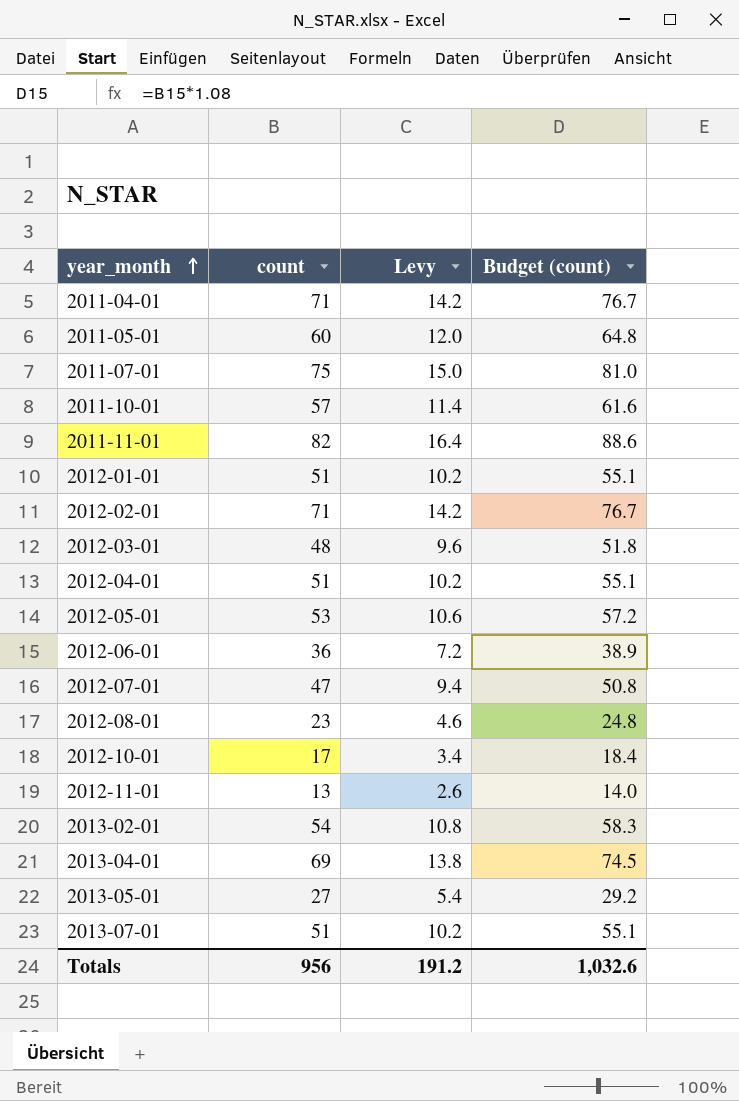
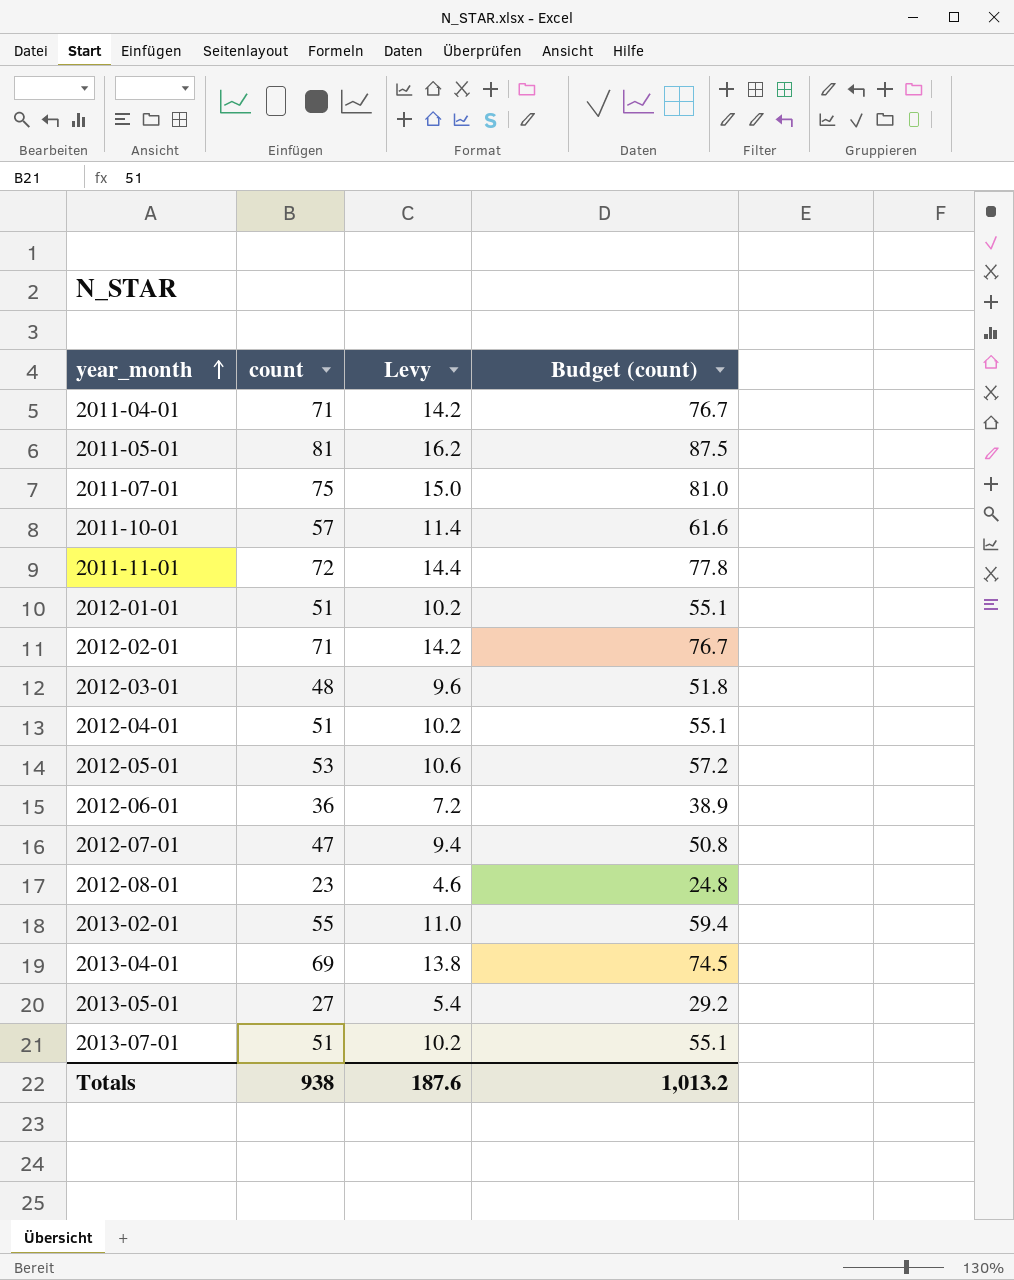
row 2012-10-01: 17 | 3.4 | 18.4 -> none
row 2012-11-01: 13 | 2.6 | 14.0 -> none
2011-05-01 | count: 60 -> 81
2011-05-01 | Levy: 12.0 -> 16.2
2011-05-01 | Budget (count): 64.8 -> 87.5
2011-11-01 | count: 82 -> 72
2011-11-01 | Levy: 16.4 -> 14.4
2011-11-01 | Budget (count): 88.6 -> 77.8
2013-02-01 | count: 54 -> 55
2013-02-01 | Levy: 10.8 -> 11.0
2013-02-01 | Budget (count): 58.3 -> 59.4
Totals | count: 956 -> 938
Totals | Levy: 191.2 -> 187.6
Totals | Budget (count): 1,032.6 -> 1,013.2

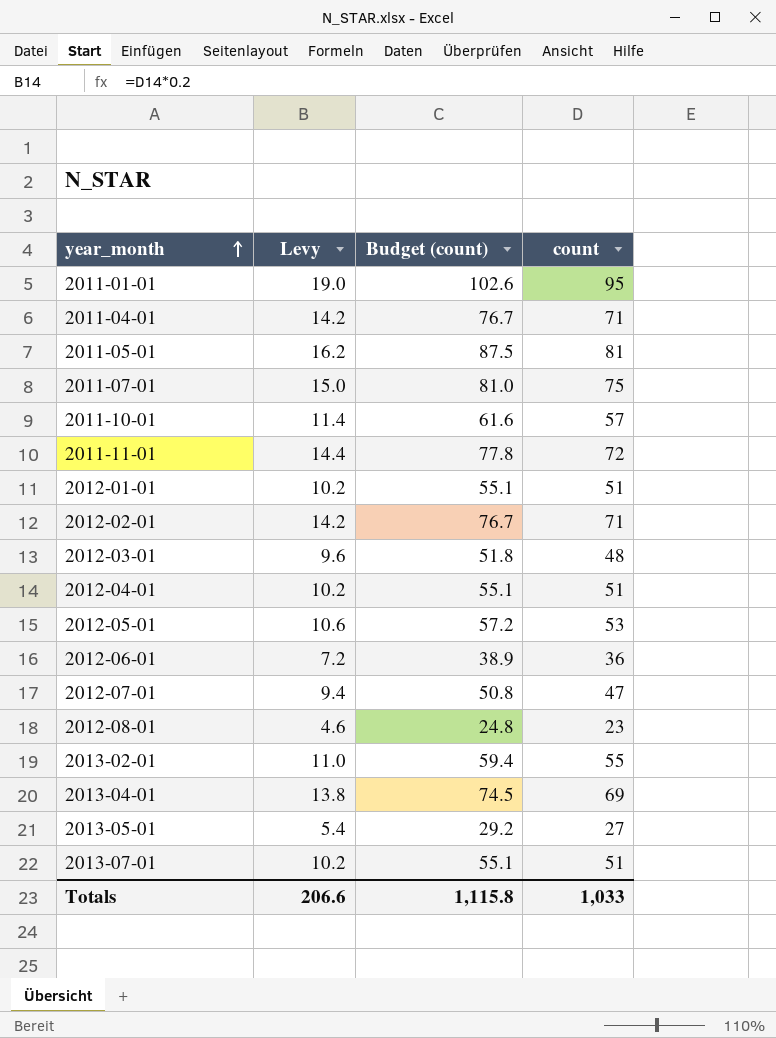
column count | position: 2 -> 4
row 2011-01-01: none -> 19.0 | 102.6 | 95
Totals | Levy: 187.6 -> 206.6
Totals | Budget (count): 1,013.2 -> 1,115.8
Totals | count: 938 -> 1,033

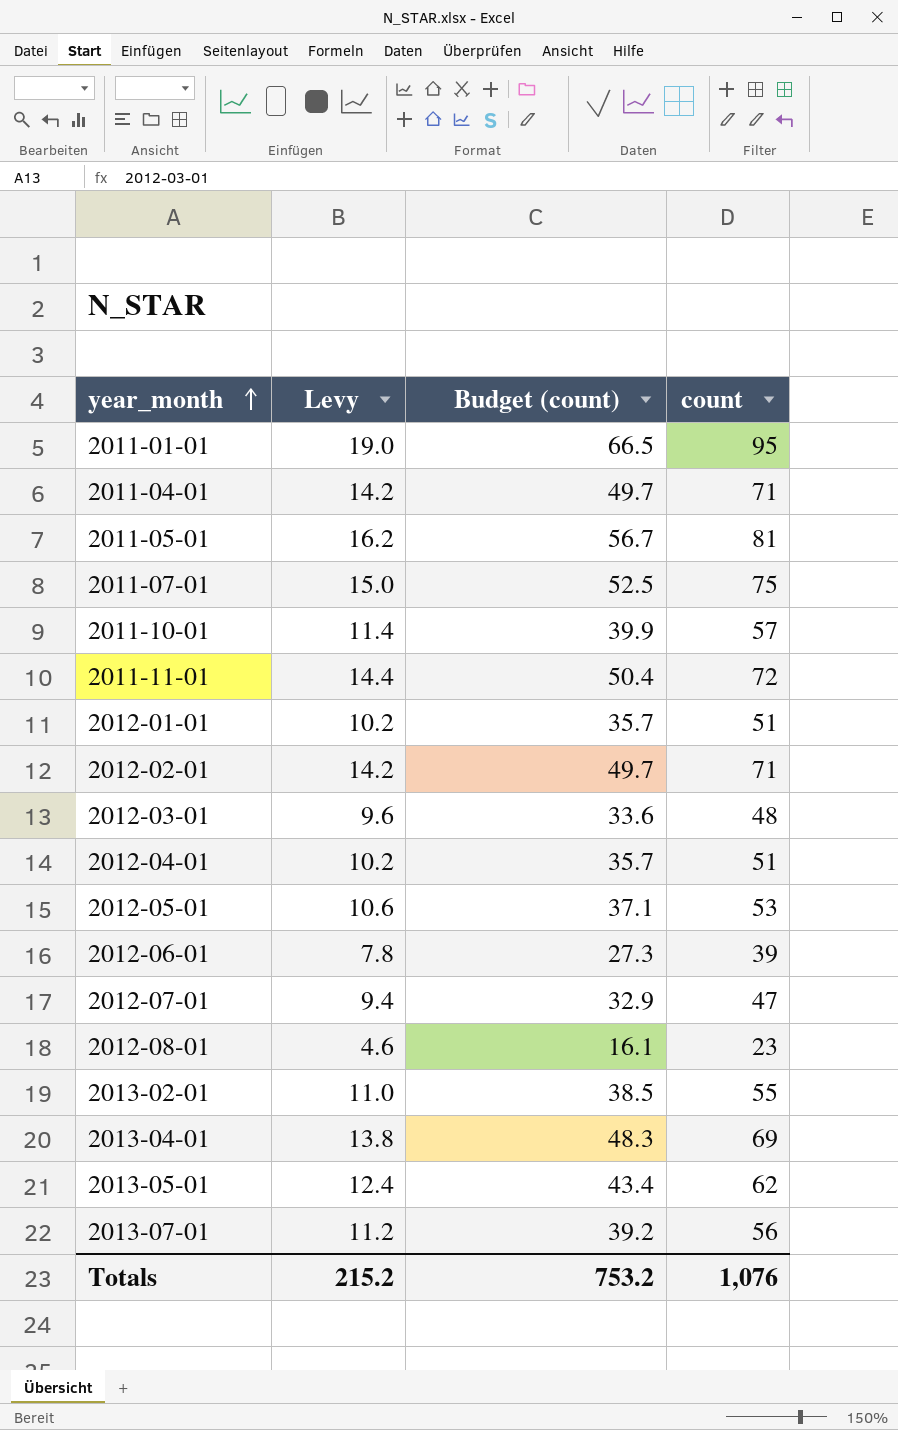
column Budget (count) | formula: [count] * 1.08 -> [count] * 0.7
2012-06-01 | Levy: 7.2 -> 7.8
2012-06-01 | count: 36 -> 39
2013-05-01 | Levy: 5.4 -> 12.4
2013-05-01 | count: 27 -> 62
2013-07-01 | Levy: 10.2 -> 11.2
2013-07-01 | count: 51 -> 56
Totals | Levy: 206.6 -> 215.2
Totals | Budget (count): 1,115.8 -> 753.2
Totals | count: 1,033 -> 1,076

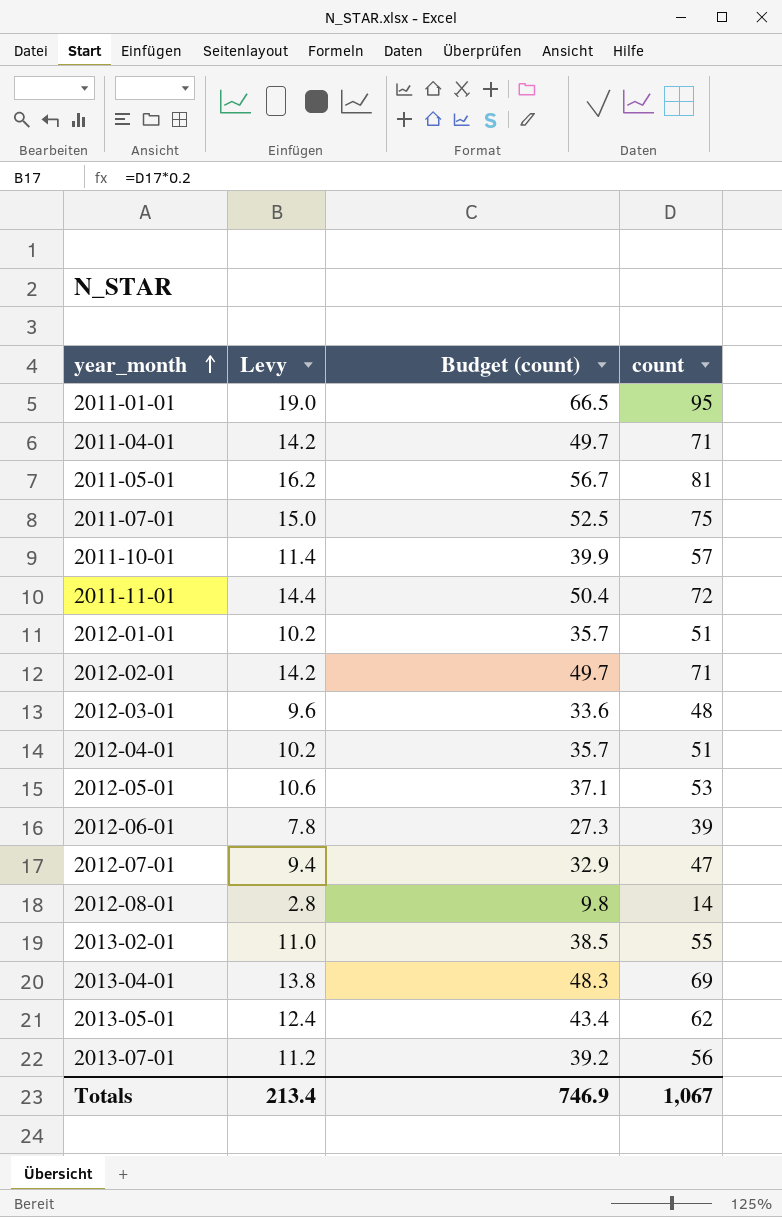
2012-08-01 | Levy: 4.6 -> 2.8
2012-08-01 | Budget (count): 16.1 -> 9.8
2012-08-01 | count: 23 -> 14
Totals | Levy: 215.2 -> 213.4
Totals | Budget (count): 753.2 -> 746.9
Totals | count: 1,076 -> 1,067

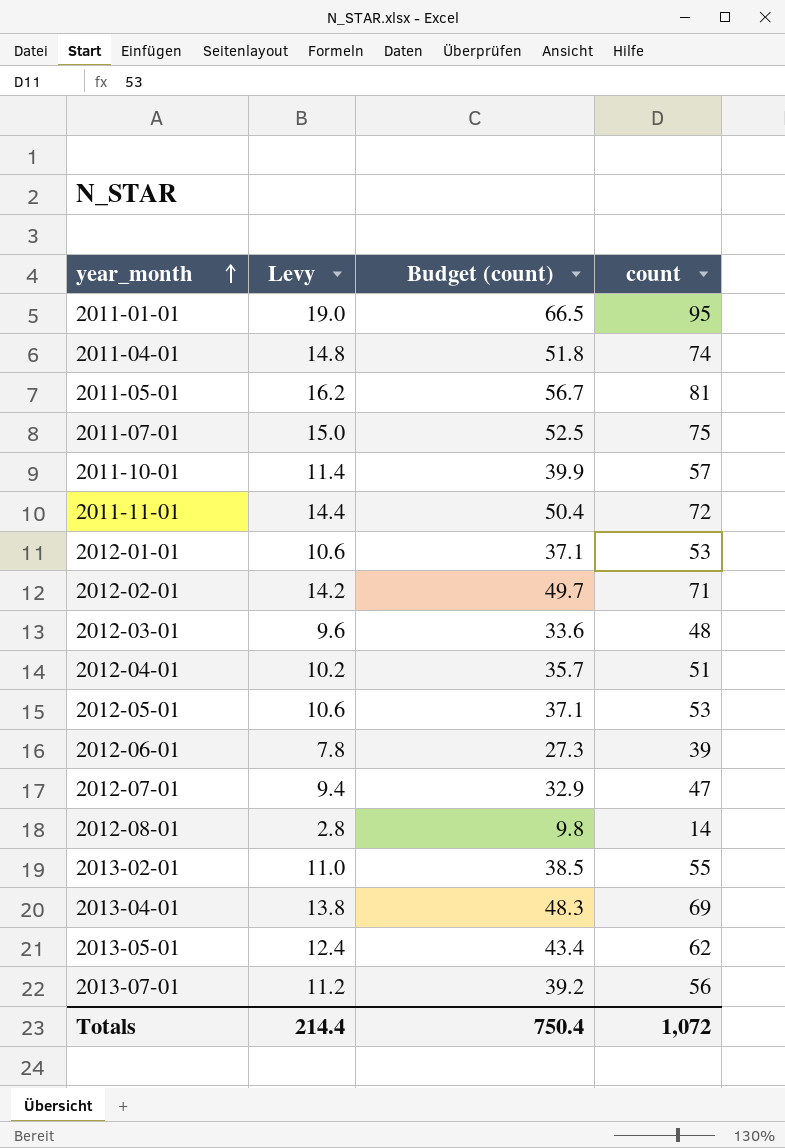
2011-04-01 | Levy: 14.2 -> 14.8
2011-04-01 | Budget (count): 49.7 -> 51.8
2011-04-01 | count: 71 -> 74
2012-01-01 | Levy: 10.2 -> 10.6
2012-01-01 | Budget (count): 35.7 -> 37.1
2012-01-01 | count: 51 -> 53
Totals | Levy: 213.4 -> 214.4
Totals | Budget (count): 746.9 -> 750.4
Totals | count: 1,067 -> 1,072

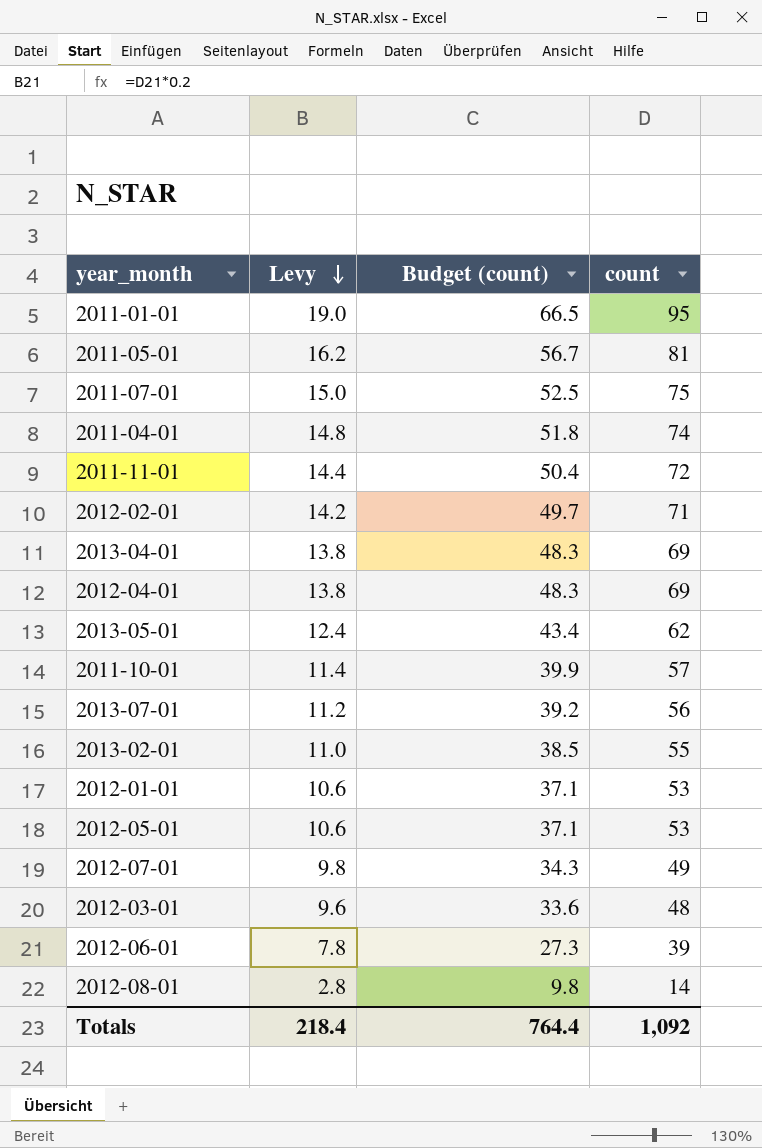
row order: year_month ascending -> Levy descending
2012-04-01 | Levy: 10.2 -> 13.8
2012-04-01 | Budget (count): 35.7 -> 48.3
2012-04-01 | count: 51 -> 69
2012-07-01 | Levy: 9.4 -> 9.8
2012-07-01 | Budget (count): 32.9 -> 34.3
2012-07-01 | count: 47 -> 49
Totals | Levy: 214.4 -> 218.4
Totals | Budget (count): 750.4 -> 764.4
Totals | count: 1,072 -> 1,092

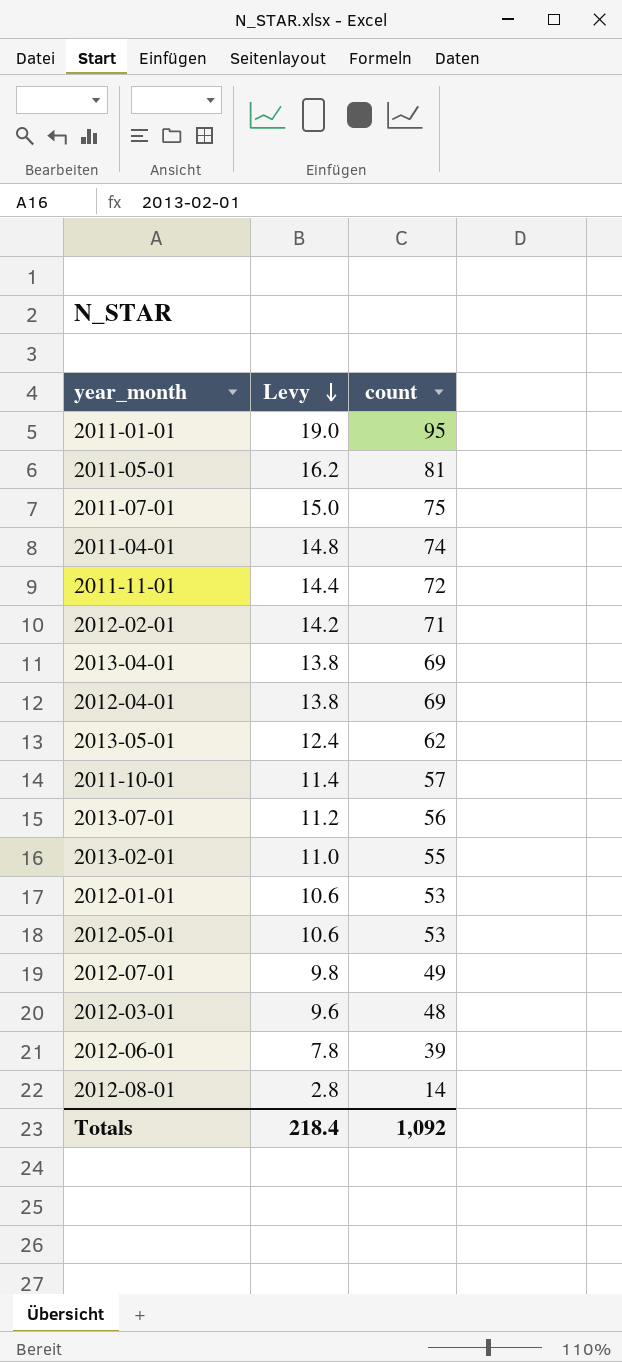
column Budget (count) | formula: [count] * 0.7 -> none

